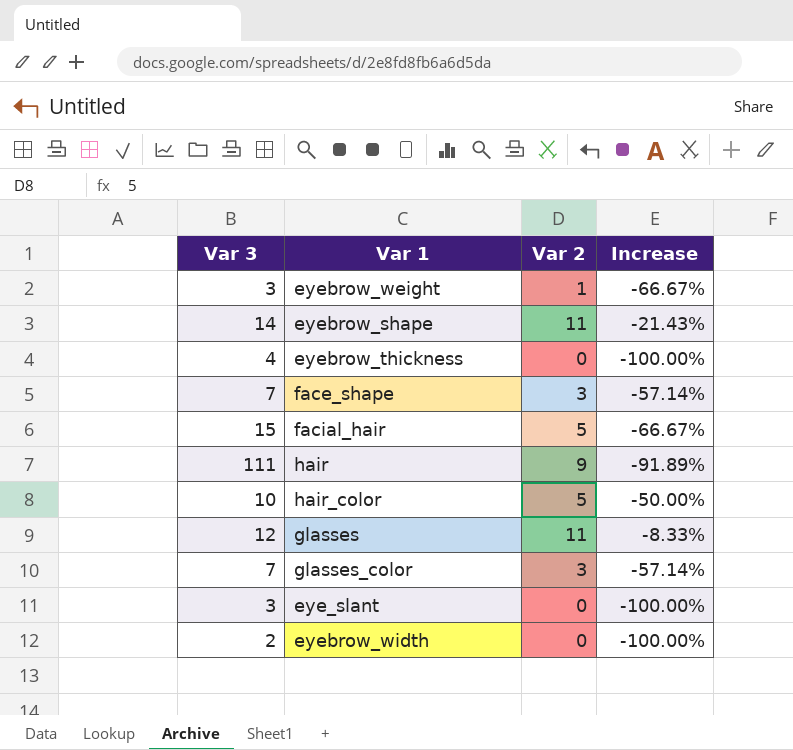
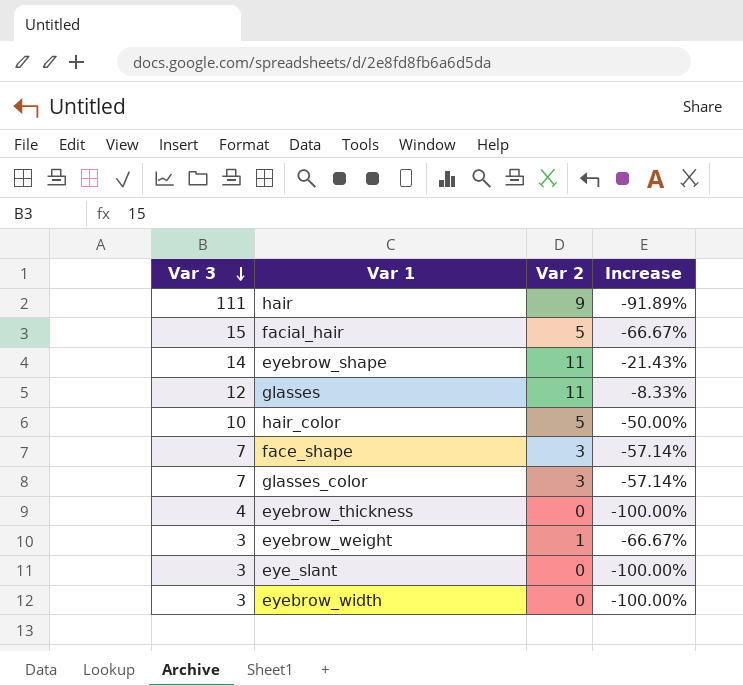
row order: none -> Var 3 descending
eyebrow_width | Var 3: 2 -> 3

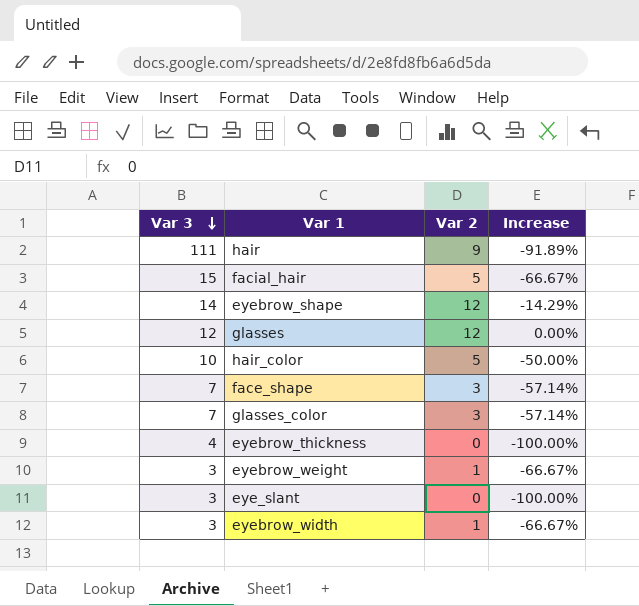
eyebrow_shape | Var 2: 11 -> 12
eyebrow_shape | Increase: -21.43% -> -14.29%
glasses | Var 2: 11 -> 12
glasses | Increase: -8.33% -> 0.00%
eyebrow_width | Var 2: 0 -> 1
eyebrow_width | Increase: -100.00% -> -66.67%

